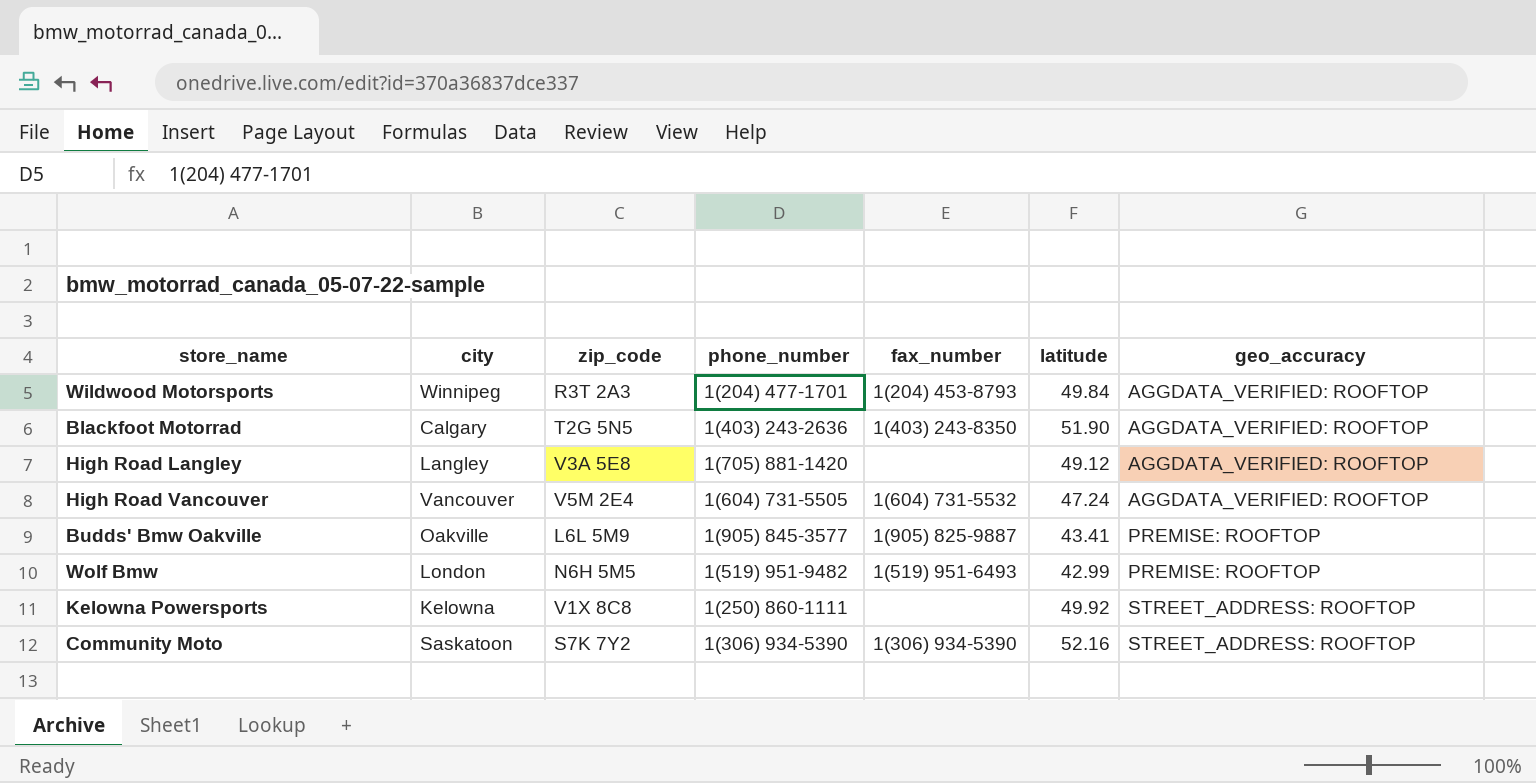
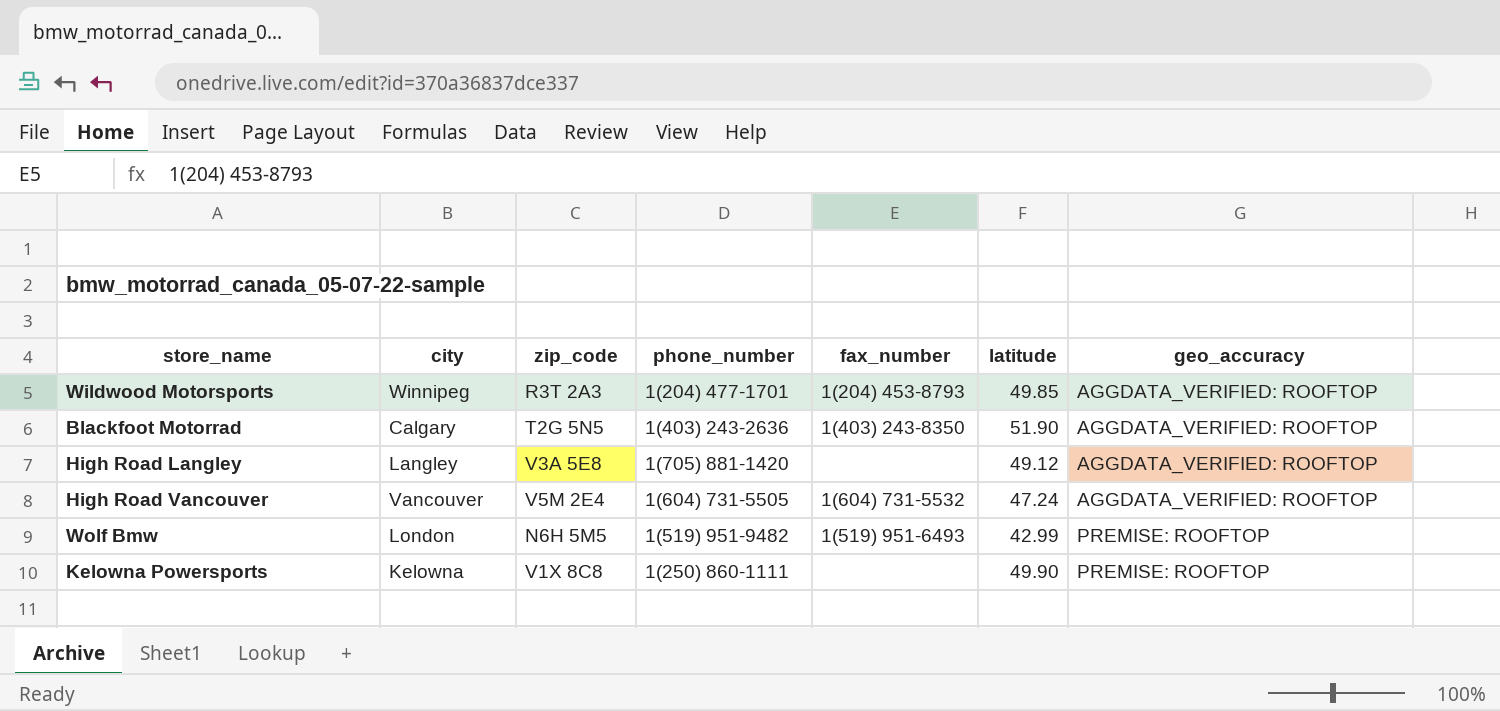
row Budds' Bmw Oakville: Oakville | L6L 5M9 | 1(905) 845-3577 | 1(905) 825-9887 | 43.41 | PREMISE: ROOFTOP -> none
row Community Moto: Saskatoon | S7K 7Y2 | 1(306) 934-5390 | 1(306) 934-5390 | 52.16 | STREET_ADDRESS: ROOFTOP -> none
Wildwood Motorsports | latitude: 49.84 -> 49.85
Kelowna Powersports | latitude: 49.92 -> 49.90
Kelowna Powersports | geo_accuracy: STREET_ADDRESS: ROOFTOP -> PREMISE: ROOFTOP

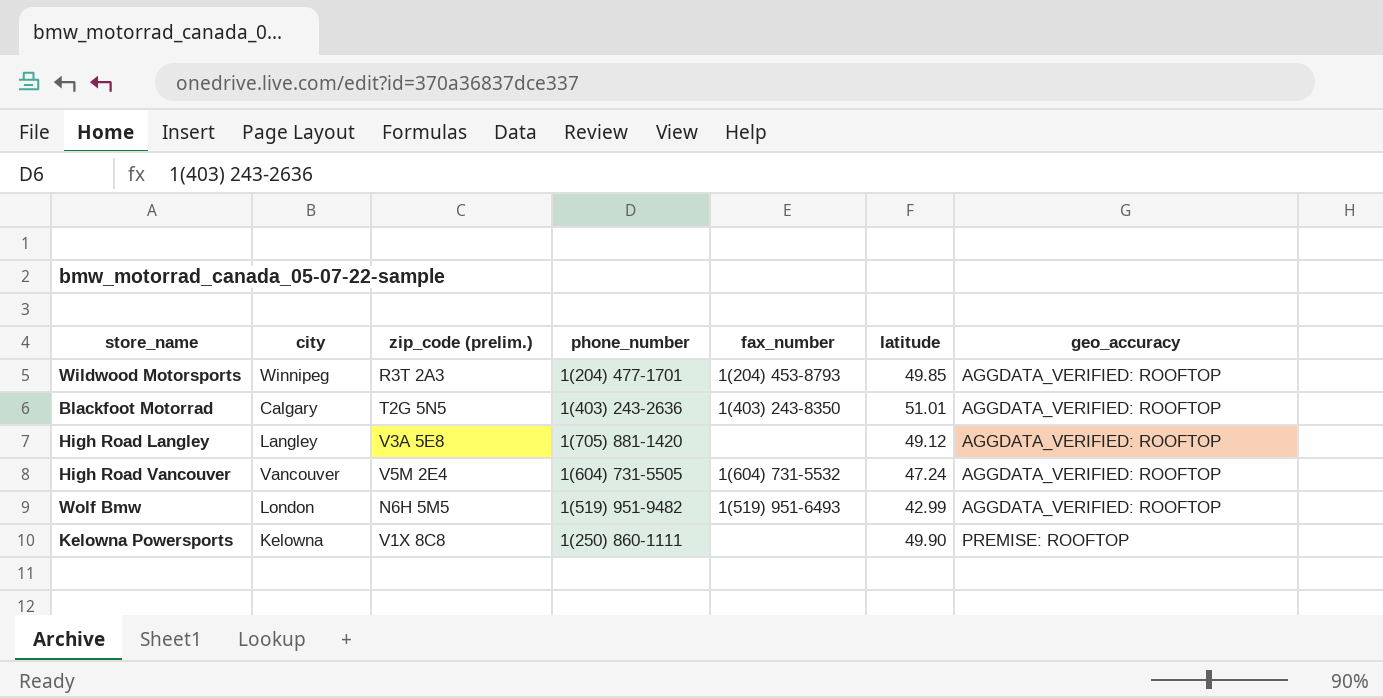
column name: zip_code -> zip_code (prelim.)
Blackfoot Motorrad | latitude: 51.90 -> 51.01
Wolf Bmw | geo_accuracy: PREMISE: ROOFTOP -> AGGDATA_VERIFIED: ROOFTOP

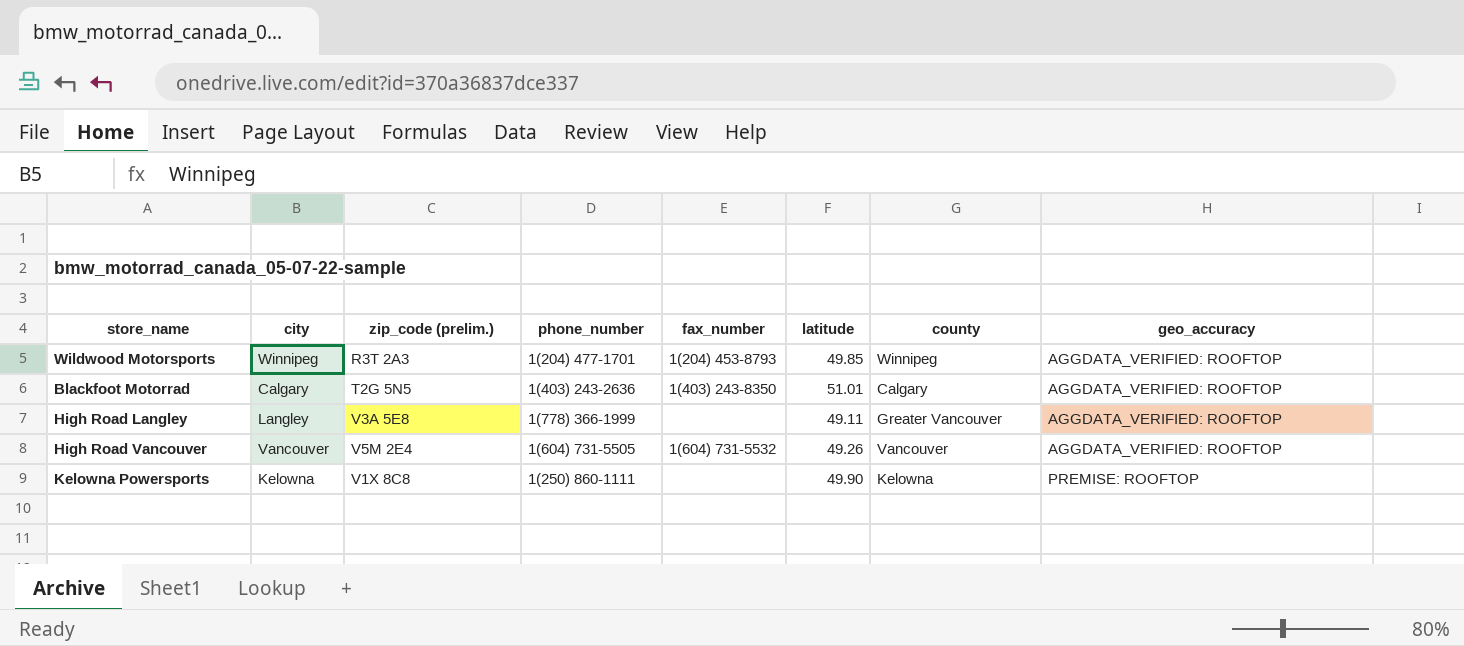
column county | position: none -> 7
row Wolf Bmw: London | N6H 5M5 | 1(519) 951-9482 | 1(519) 951-6493 | 42.99 | AGGDATA_VERIFIED: ROOFTOP -> none
High Road Langley | phone_number: 1(705) 881-1420 -> 1(778) 366-1999
High Road Langley | latitude: 49.12 -> 49.11
High Road Vancouver | latitude: 47.24 -> 49.26

